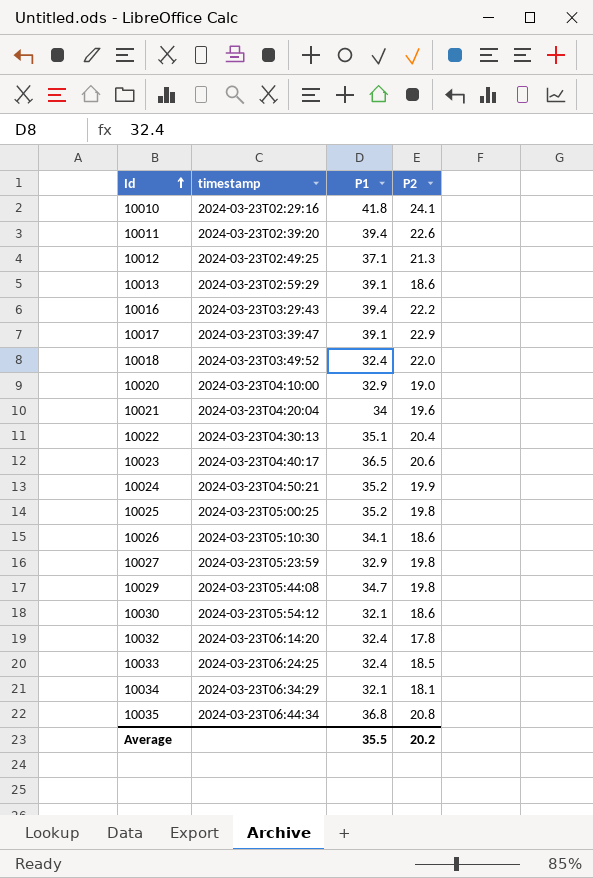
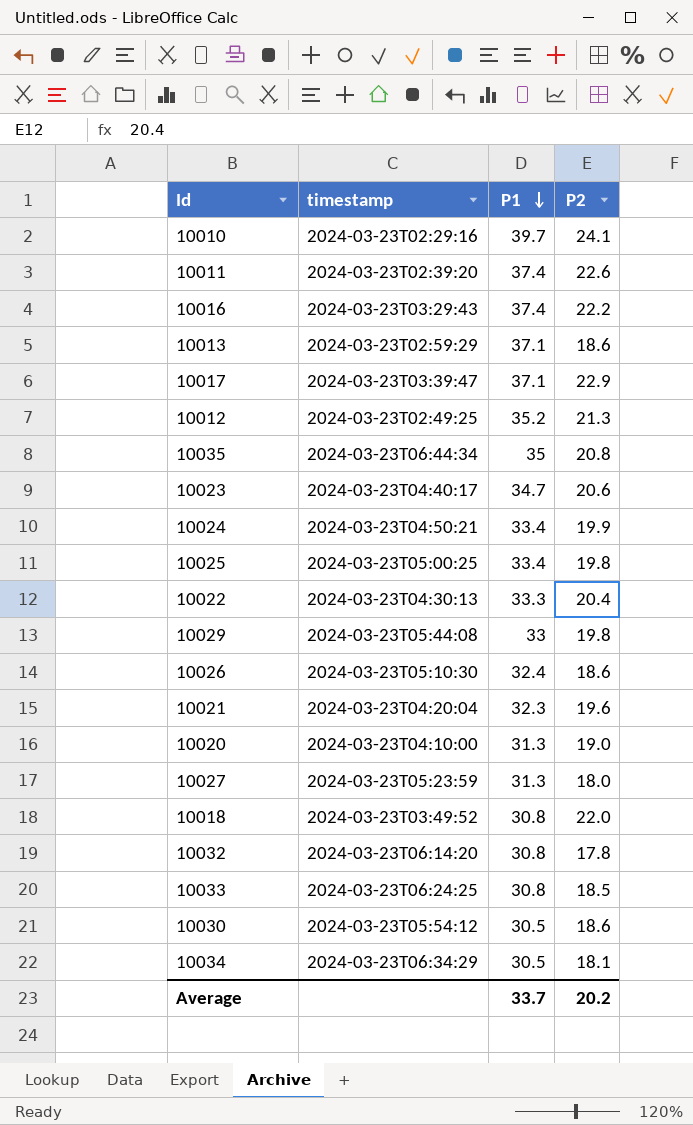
row order: Id ascending -> P1 descending
10010 | P1: 41.8 -> 39.7
10011 | P1: 39.4 -> 37.4
10016 | P1: 39.4 -> 37.4
10013 | P1: 39.1 -> 37.1
10017 | P1: 39.1 -> 37.1
10012 | P1: 37.1 -> 35.2
10035 | P1: 36.8 -> 35
10023 | P1: 36.5 -> 34.7
10024 | P1: 35.2 -> 33.4
10025 | P1: 35.2 -> 33.4
10022 | P1: 35.1 -> 33.3
10029 | P1: 34.7 -> 33
10026 | P1: 34.1 -> 32.4
10021 | P1: 34 -> 32.3
10020 | P1: 32.9 -> 31.3
10027 | P1: 32.9 -> 31.3
10027 | P2: 19.8 -> 18.0
10018 | P1: 32.4 -> 30.8
10032 | P1: 32.4 -> 30.8
10033 | P1: 32.4 -> 30.8
10030 | P1: 32.1 -> 30.5
10034 | P1: 32.1 -> 30.5
Average | P1: 35.5 -> 33.7

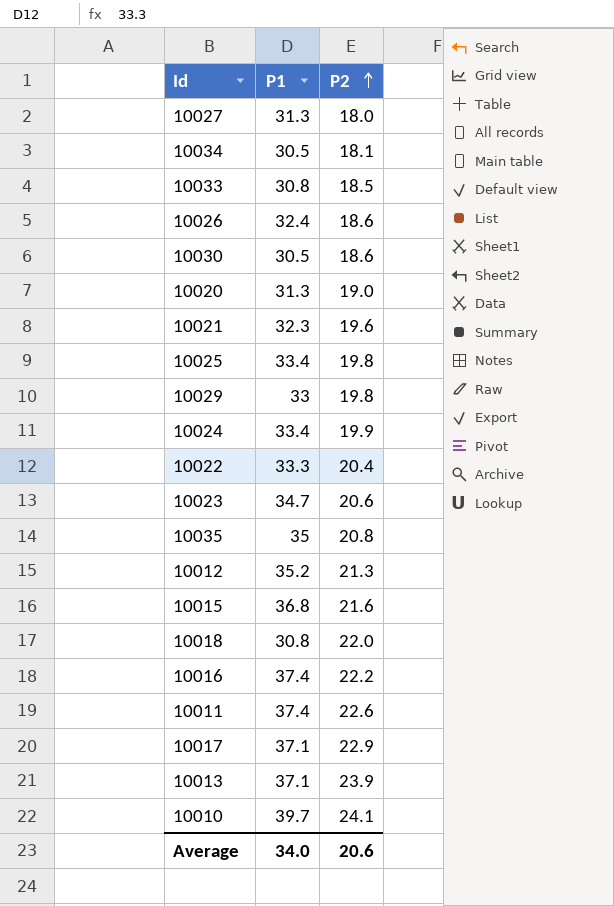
row order: P1 descending -> P2 ascending
column timestamp | position: 2 -> none
row 10032: 2024-03-23T06:14:20 | 30.8 | 17.8 -> none
row 10015: none -> 36.8 | 21.6
10013 | P2: 18.6 -> 23.9
Average | P1: 33.7 -> 34.0
Average | P2: 20.2 -> 20.6

